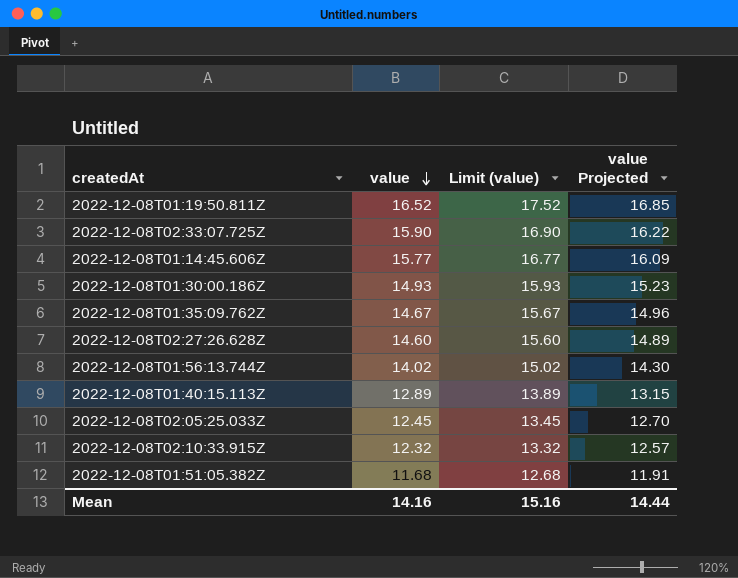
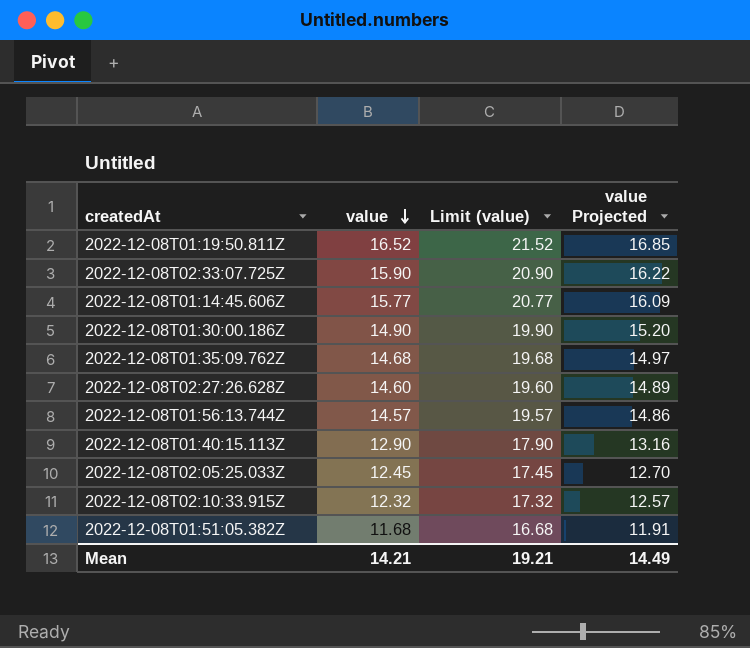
column Limit (value) | formula: [value] + 1 -> [value] + 5
2022-12-08T01:30:00.186Z | value: 14.93 -> 14.90
2022-12-08T01:30:00.186Z | value Projected: 15.23 -> 15.20
2022-12-08T01:35:09.762Z | value: 14.67 -> 14.68
2022-12-08T01:35:09.762Z | value Projected: 14.96 -> 14.97
2022-12-08T01:56:13.744Z | value: 14.02 -> 14.57
2022-12-08T01:56:13.744Z | value Projected: 14.30 -> 14.86
2022-12-08T01:40:15.113Z | value: 12.89 -> 12.90
2022-12-08T01:40:15.113Z | value Projected: 13.15 -> 13.16
Mean | value: 14.16 -> 14.21
Mean | Limit (value): 15.16 -> 19.21
Mean | value Projected: 14.44 -> 14.49

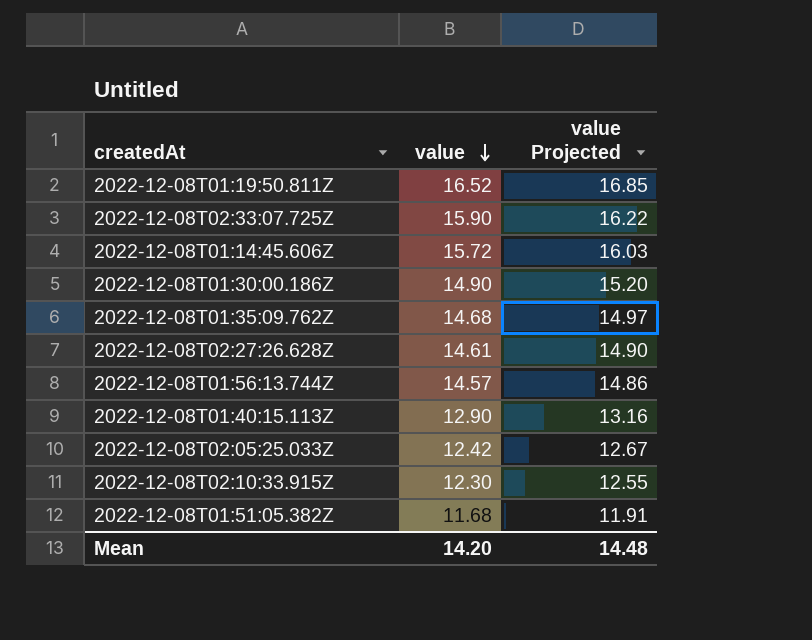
column Limit (value) | formula: [value] + 5 -> none
2022-12-08T01:14:45.606Z | value: 15.77 -> 15.72
2022-12-08T01:14:45.606Z | value Projected: 16.09 -> 16.03
2022-12-08T02:27:26.628Z | value: 14.60 -> 14.61
2022-12-08T02:27:26.628Z | value Projected: 14.89 -> 14.90
2022-12-08T02:05:25.033Z | value: 12.45 -> 12.42
2022-12-08T02:05:25.033Z | value Projected: 12.70 -> 12.67
2022-12-08T02:10:33.915Z | value: 12.32 -> 12.30
2022-12-08T02:10:33.915Z | value Projected: 12.57 -> 12.55
Mean | value: 14.21 -> 14.20
Mean | value Projected: 14.49 -> 14.48

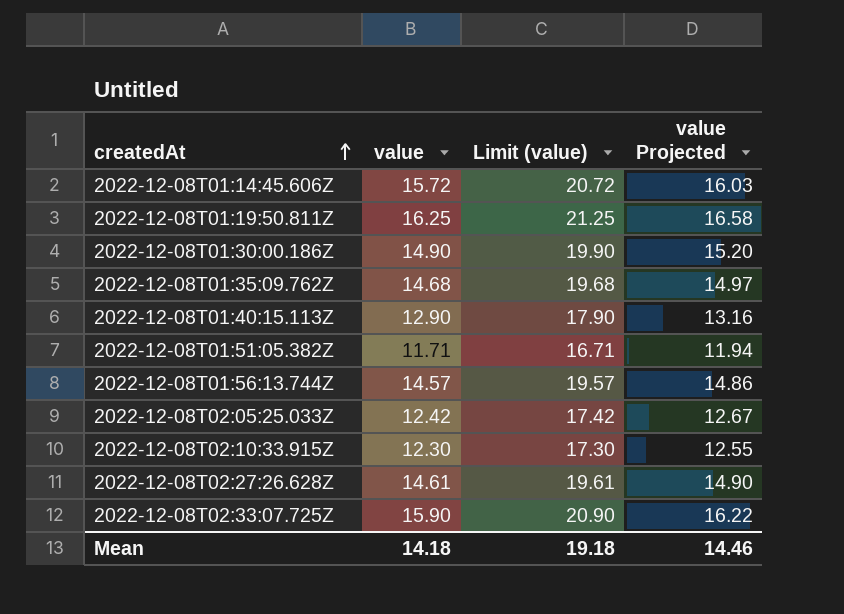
row order: value descending -> createdAt ascending
column Limit (value) | formula: none -> [value] + 5
2022-12-08T01:19:50.811Z | value: 16.52 -> 16.25
2022-12-08T01:19:50.811Z | value Projected: 16.85 -> 16.58
2022-12-08T01:51:05.382Z | value: 11.68 -> 11.71
2022-12-08T01:51:05.382Z | value Projected: 11.91 -> 11.94
Mean | value: 14.20 -> 14.18
Mean | value Projected: 14.48 -> 14.46

